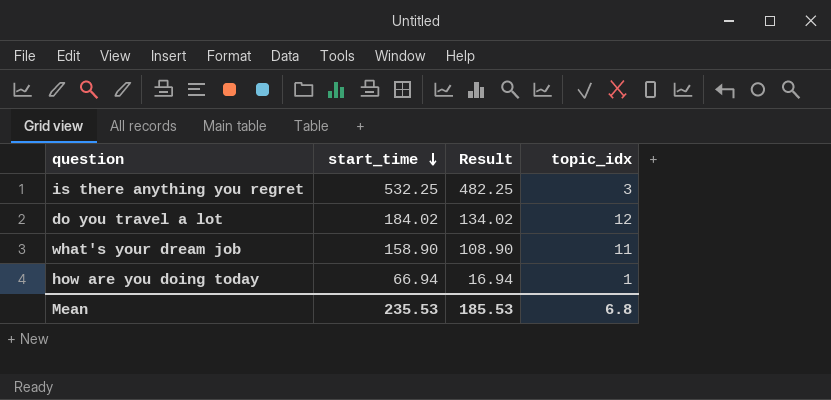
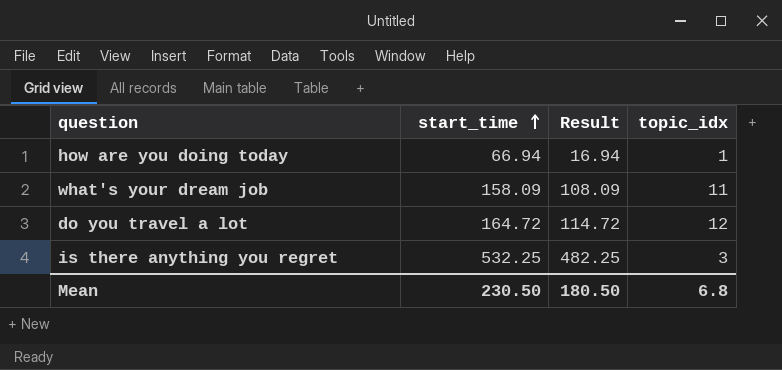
row order: start_time descending -> start_time ascending
what's your dream job | start_time: 158.90 -> 158.09
what's your dream job | Result: 108.90 -> 108.09
do you travel a lot | start_time: 184.02 -> 164.72
do you travel a lot | Result: 134.02 -> 114.72
Mean | start_time: 235.53 -> 230.50
Mean | Result: 185.53 -> 180.50

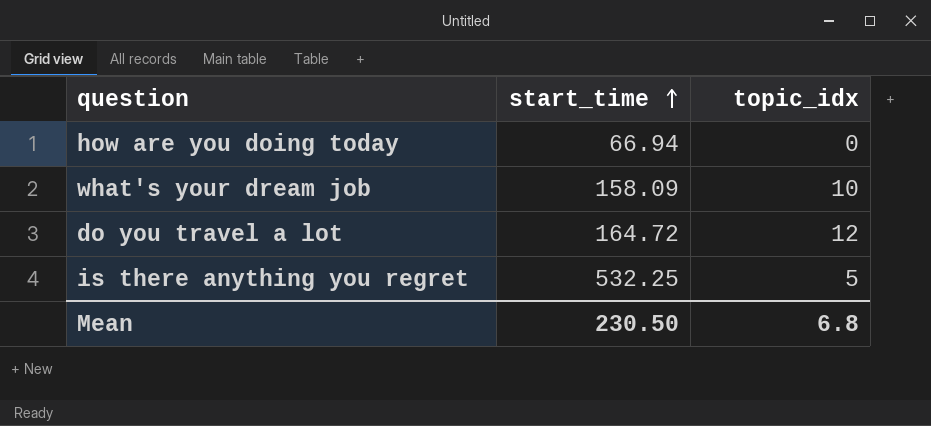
column Result | formula: [start_time] - 50 -> none
how are you doing today | topic_idx: 1 -> 0
what's your dream job | topic_idx: 11 -> 10
is there anything you regret | topic_idx: 3 -> 5

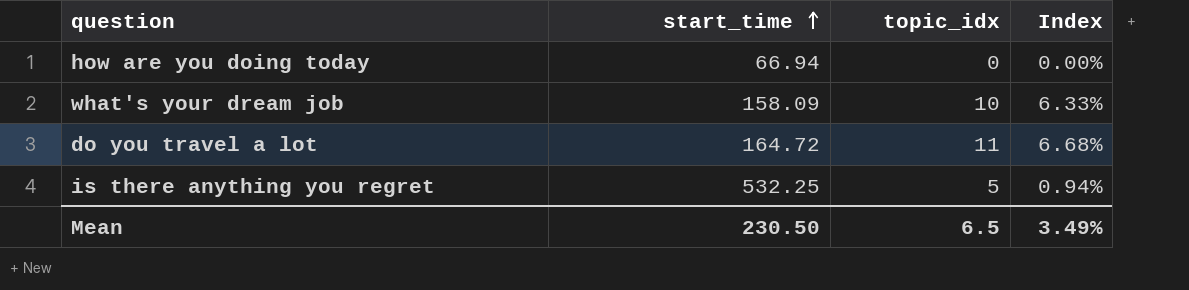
column Index | formula: none -> [topic_idx] / [start_time]
do you travel a lot | topic_idx: 12 -> 11
Mean | topic_idx: 6.8 -> 6.5

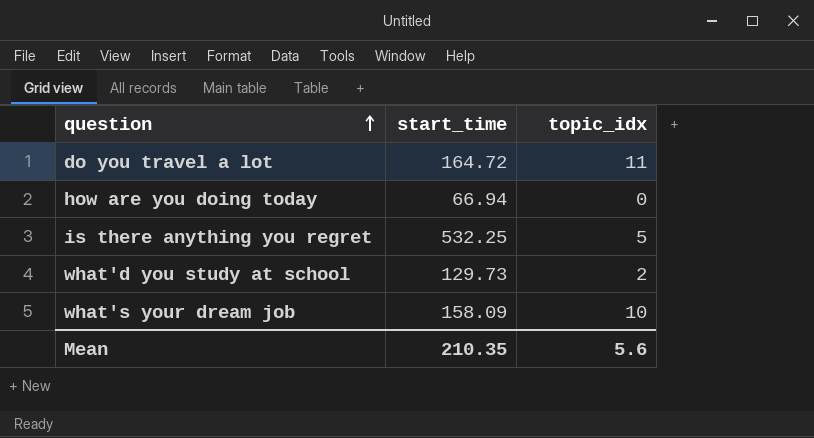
row order: start_time ascending -> question ascending
column Index | formula: [topic_idx] / [start_time] -> none
row what'd you study at school: none -> 129.73 | 2
Mean | start_time: 230.50 -> 210.35
Mean | topic_idx: 6.5 -> 5.6

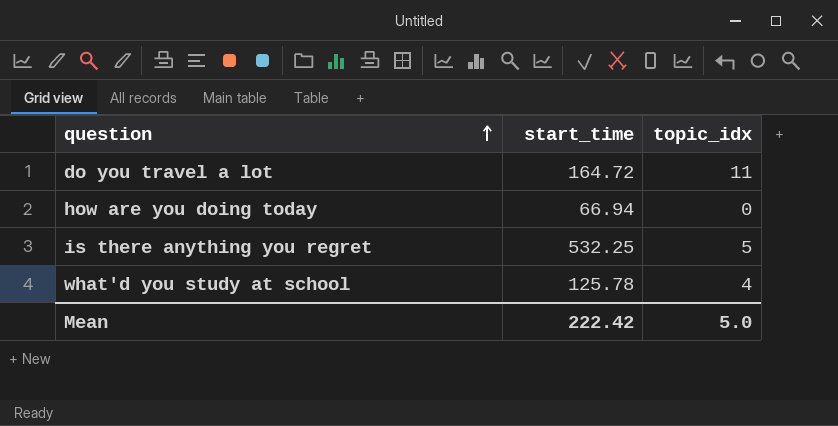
row what's your dream job: 158.09 | 10 -> none
what'd you study at school | start_time: 129.73 -> 125.78
what'd you study at school | topic_idx: 2 -> 4
Mean | start_time: 210.35 -> 222.42
Mean | topic_idx: 5.6 -> 5.0

